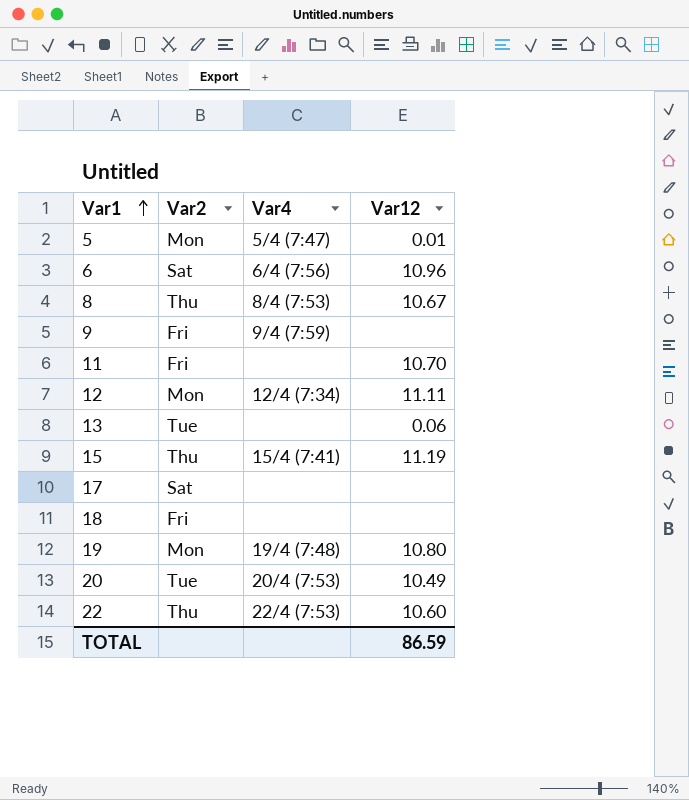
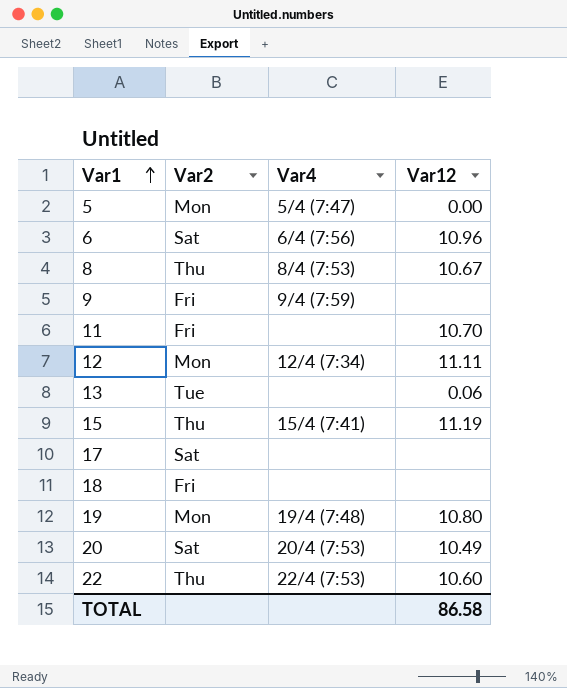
5 | Var12: 0.01 -> 0.00
20 | Var2: Tue -> Sat
TOTAL | Var12: 86.59 -> 86.58

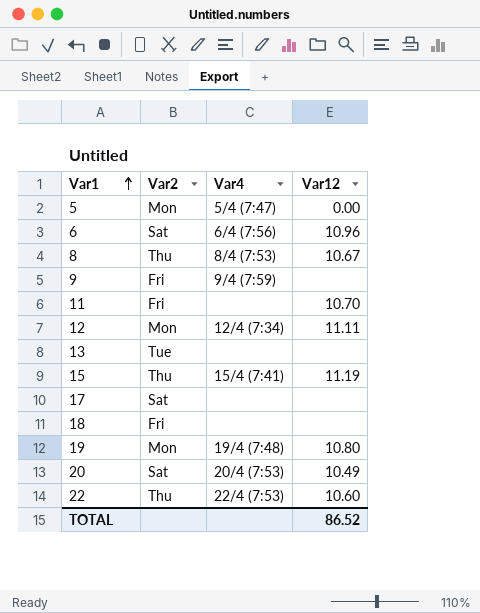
13 | Var12: 0.06 -> none
TOTAL | Var12: 86.58 -> 86.52

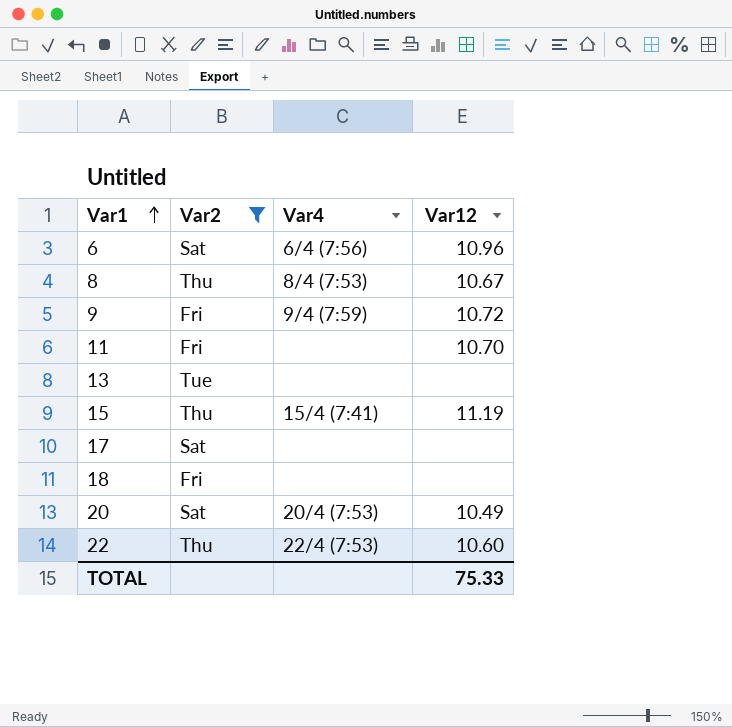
filter: none -> Var2 != Mon
9 | Var12: none -> 10.72
TOTAL | Var12: 86.52 -> 75.33

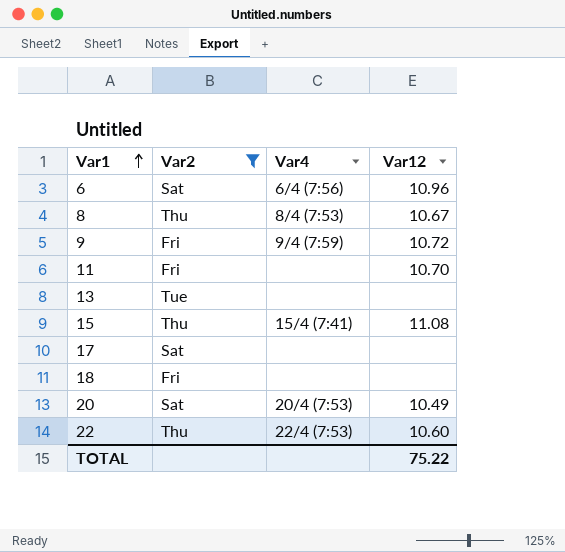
15 | Var12: 11.19 -> 11.08
TOTAL | Var12: 75.33 -> 75.22

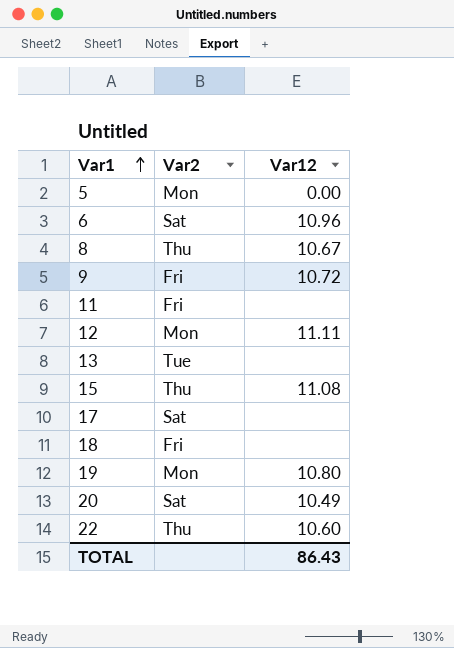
filter: Var2 != Mon -> none
column Var4 | position: 3 -> none
11 | Var12: 10.70 -> none
TOTAL | Var12: 75.22 -> 86.43

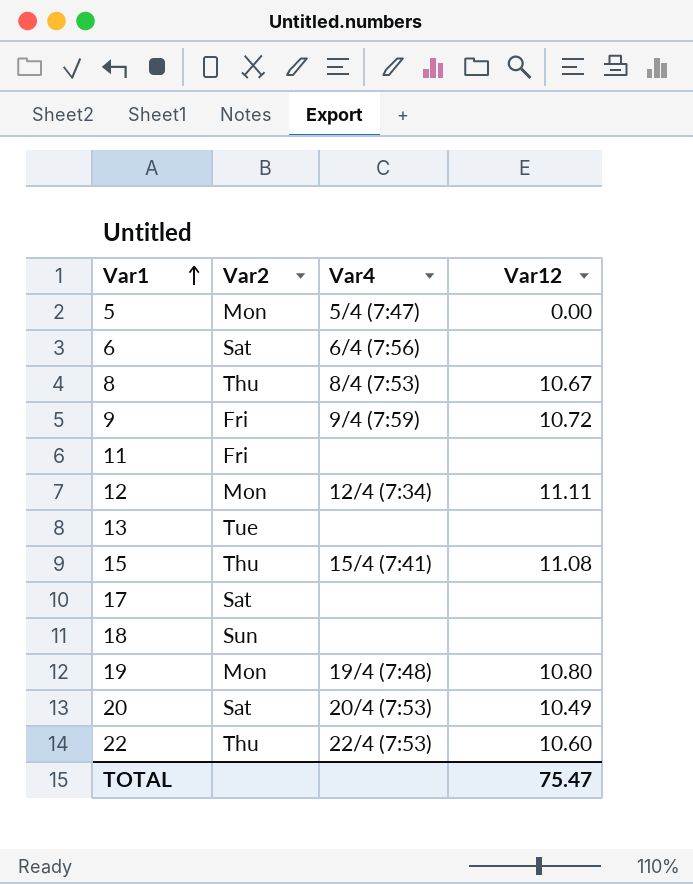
column Var4 | position: none -> 3
6 | Var12: 10.96 -> none
18 | Var2: Fri -> Sun
TOTAL | Var12: 86.43 -> 75.47

